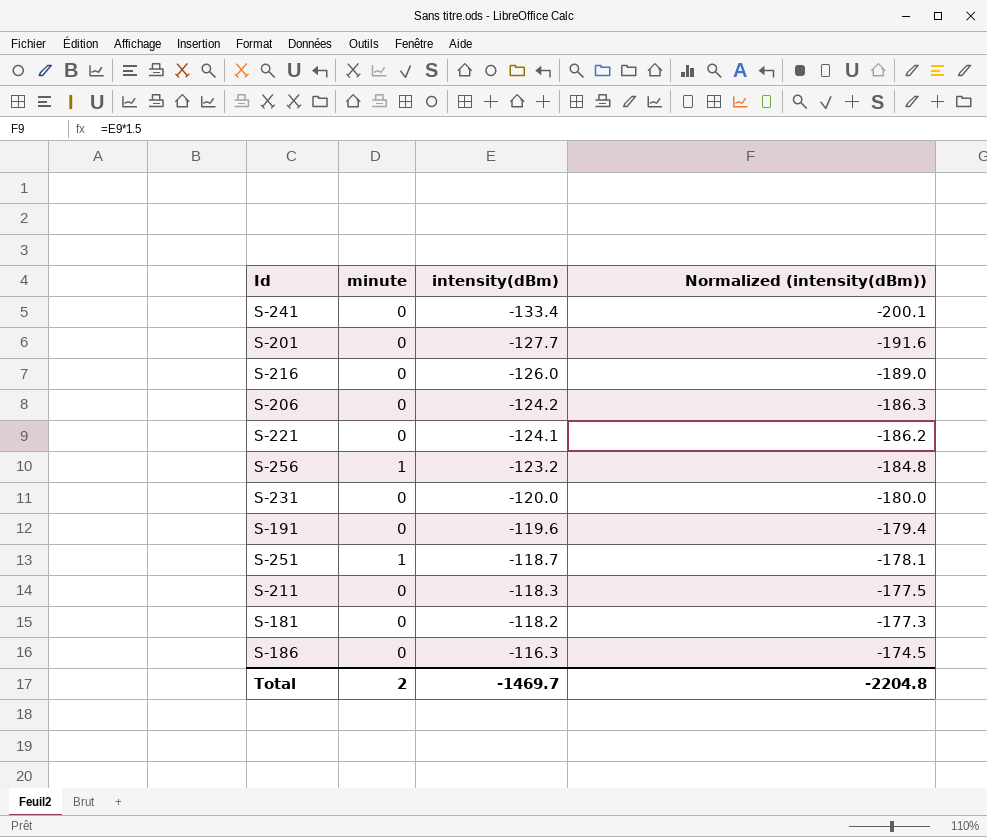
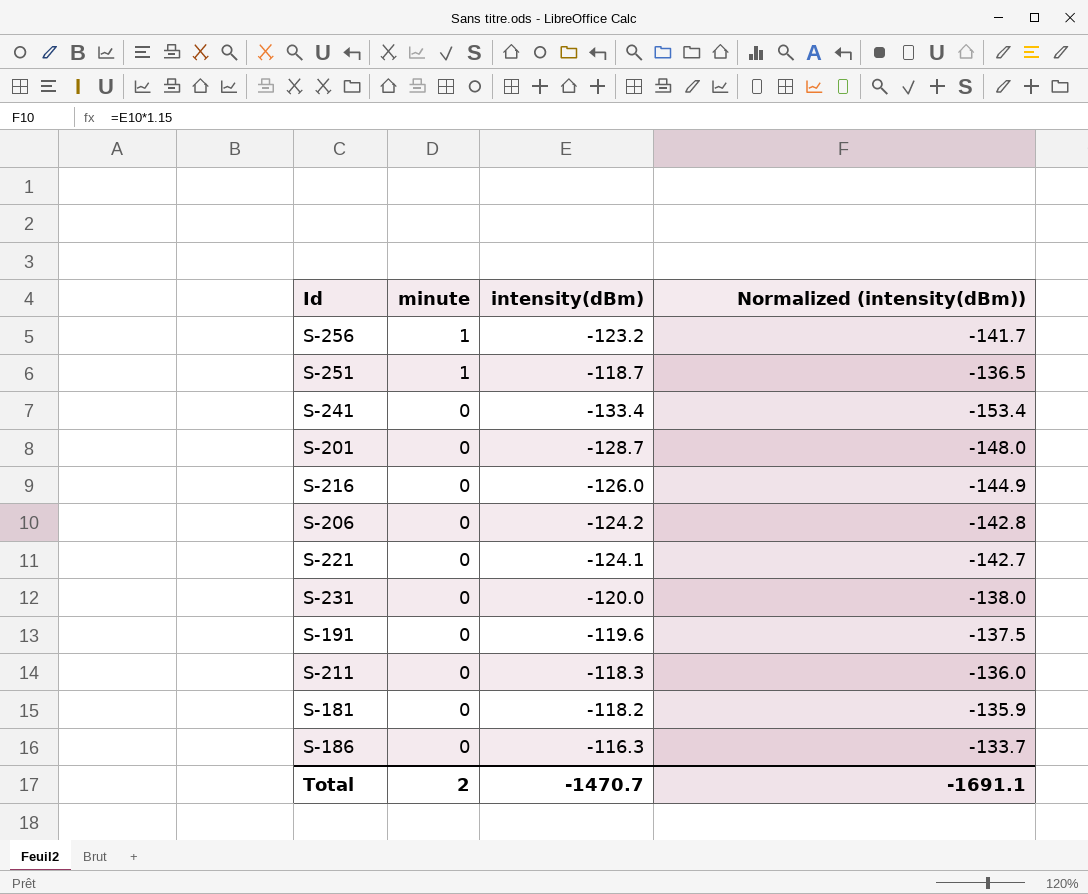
row order: intensity(dBm) ascending -> minute descending
column Normalized (intensity(dBm)) | formula: [intensity(dBm)] * 1.5 -> [intensity(dBm)] * 1.15
S-201 | intensity(dBm): -127.7 -> -128.7
Total | intensity(dBm): -1469.7 -> -1470.7
Total | Normalized (intensity(dBm)): -2204.8 -> -1691.1

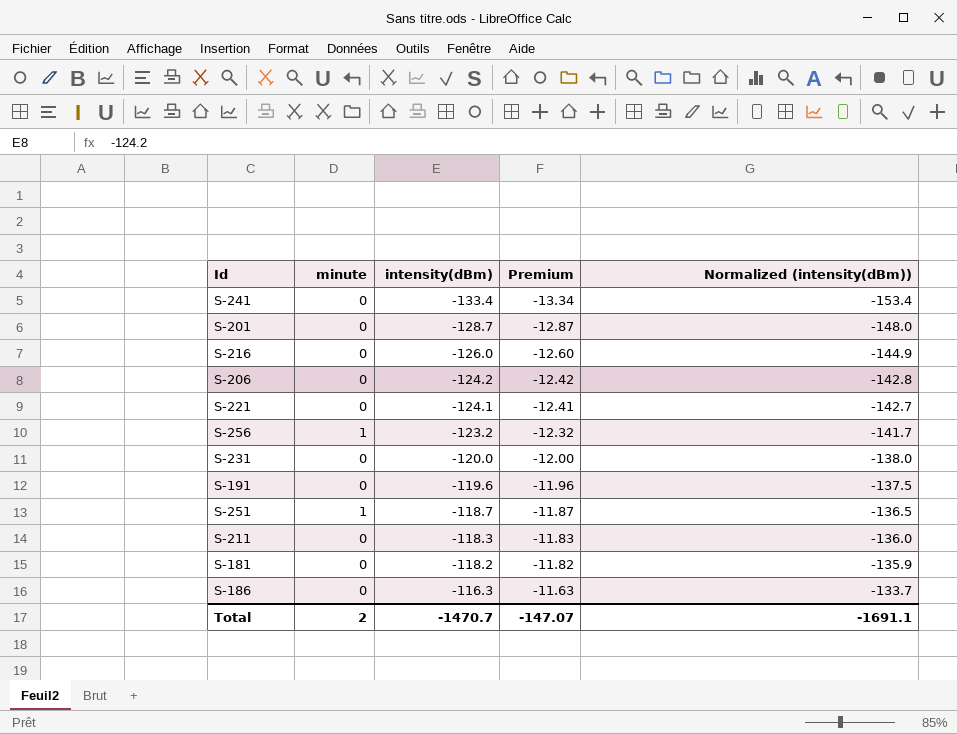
row order: minute descending -> intensity(dBm) ascending
column Premium | formula: none -> [intensity(dBm)] * 0.1

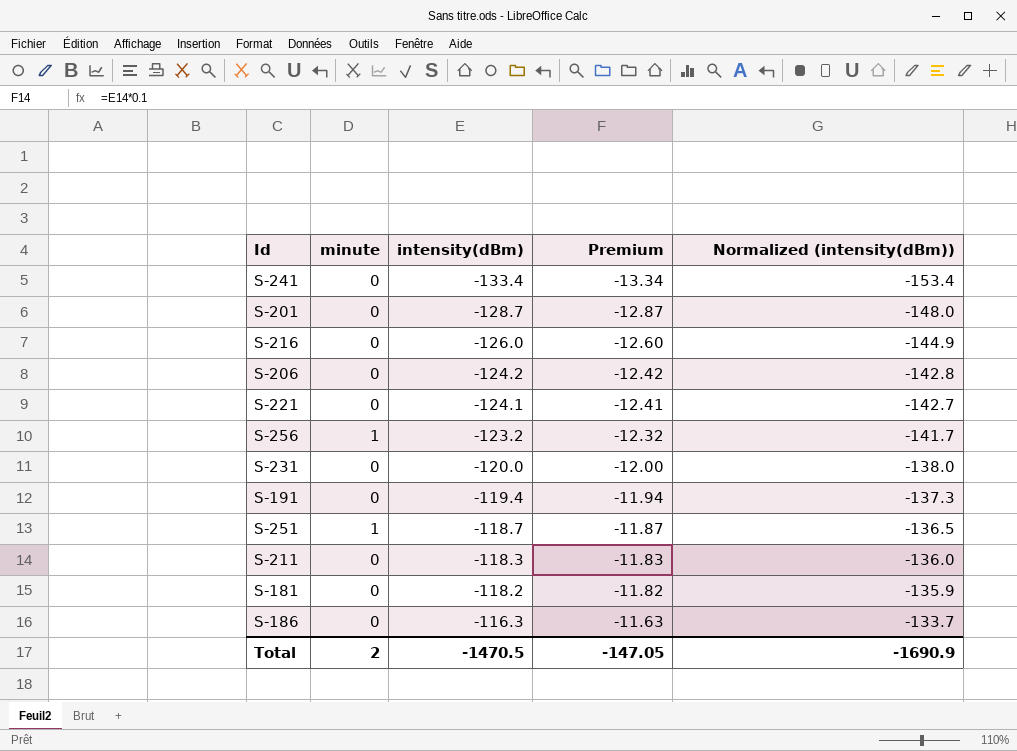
S-191 | intensity(dBm): -119.6 -> -119.4
S-191 | Premium: -11.96 -> -11.94
S-191 | Normalized (intensity(dBm)): -137.5 -> -137.3
Total | intensity(dBm): -1470.7 -> -1470.5
Total | Premium: -147.07 -> -147.05
Total | Normalized (intensity(dBm)): -1691.1 -> -1690.9

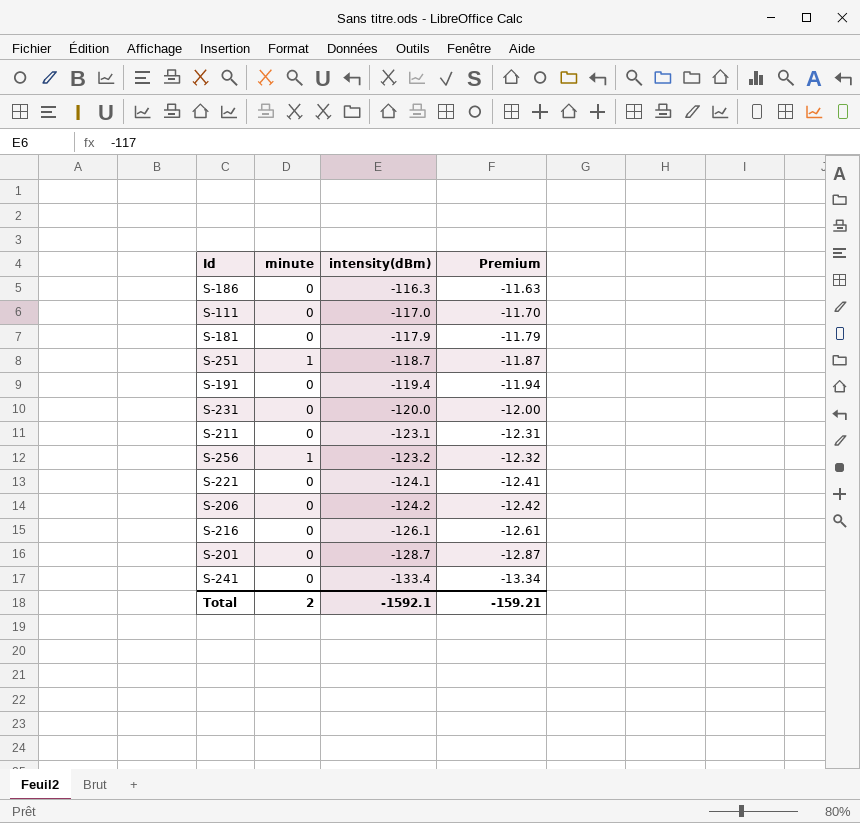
row order: intensity(dBm) ascending -> intensity(dBm) descending
column Normalized (intensity(dBm)) | formula: [intensity(dBm)] * 1.15 -> none
row S-111: none -> 0 | -117.0 | -11.70
S-181 | intensity(dBm): -118.2 -> -117.9
S-181 | Premium: -11.82 -> -11.79
S-211 | intensity(dBm): -118.3 -> -123.1
S-211 | Premium: -11.83 -> -12.31
S-216 | intensity(dBm): -126.0 -> -126.1
S-216 | Premium: -12.60 -> -12.61
Total | intensity(dBm): -1470.5 -> -1592.1
Total | Premium: -147.05 -> -159.21

